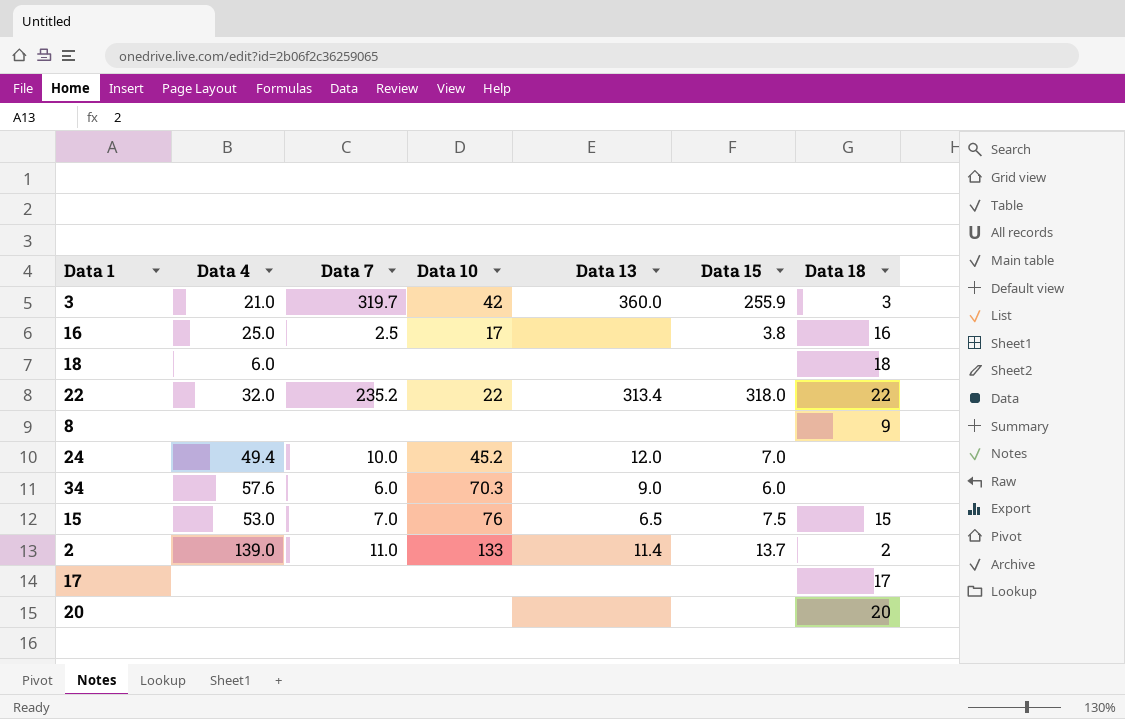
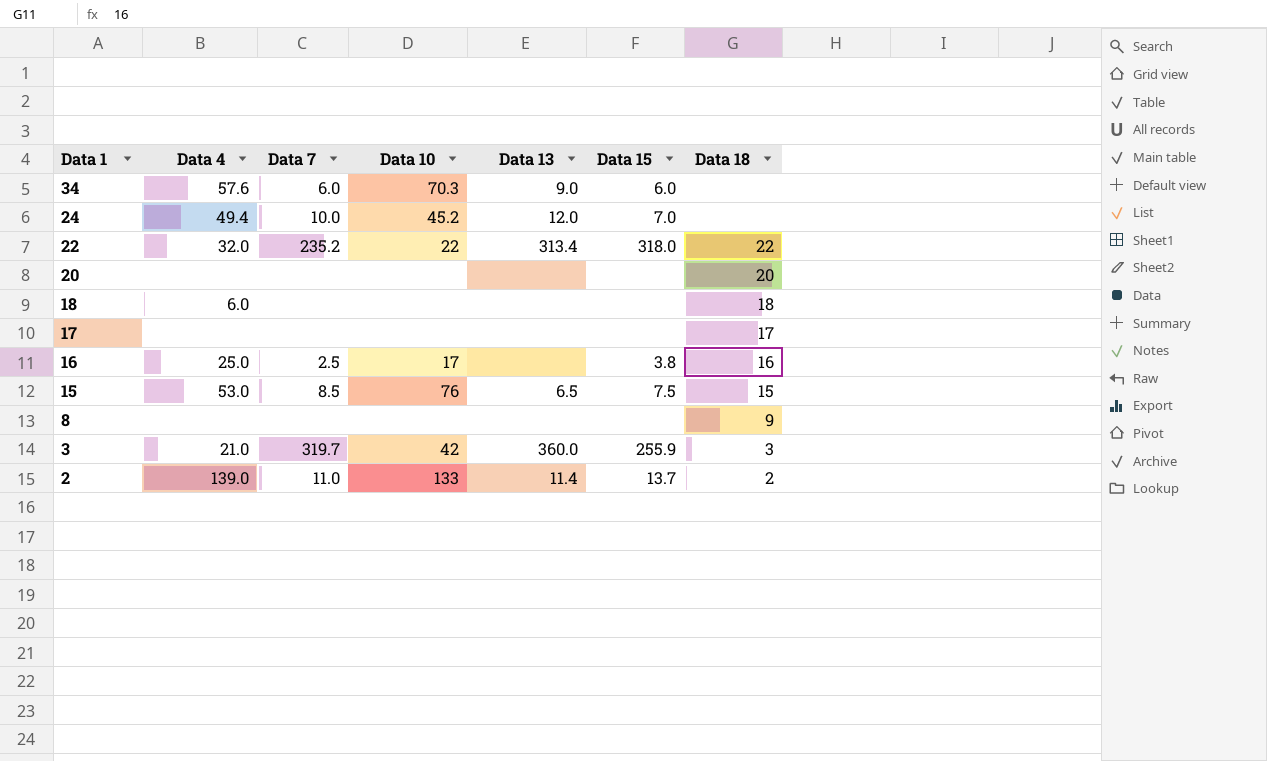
row order: none -> Data 1 descending
15 | Data 7: 7.0 -> 8.5

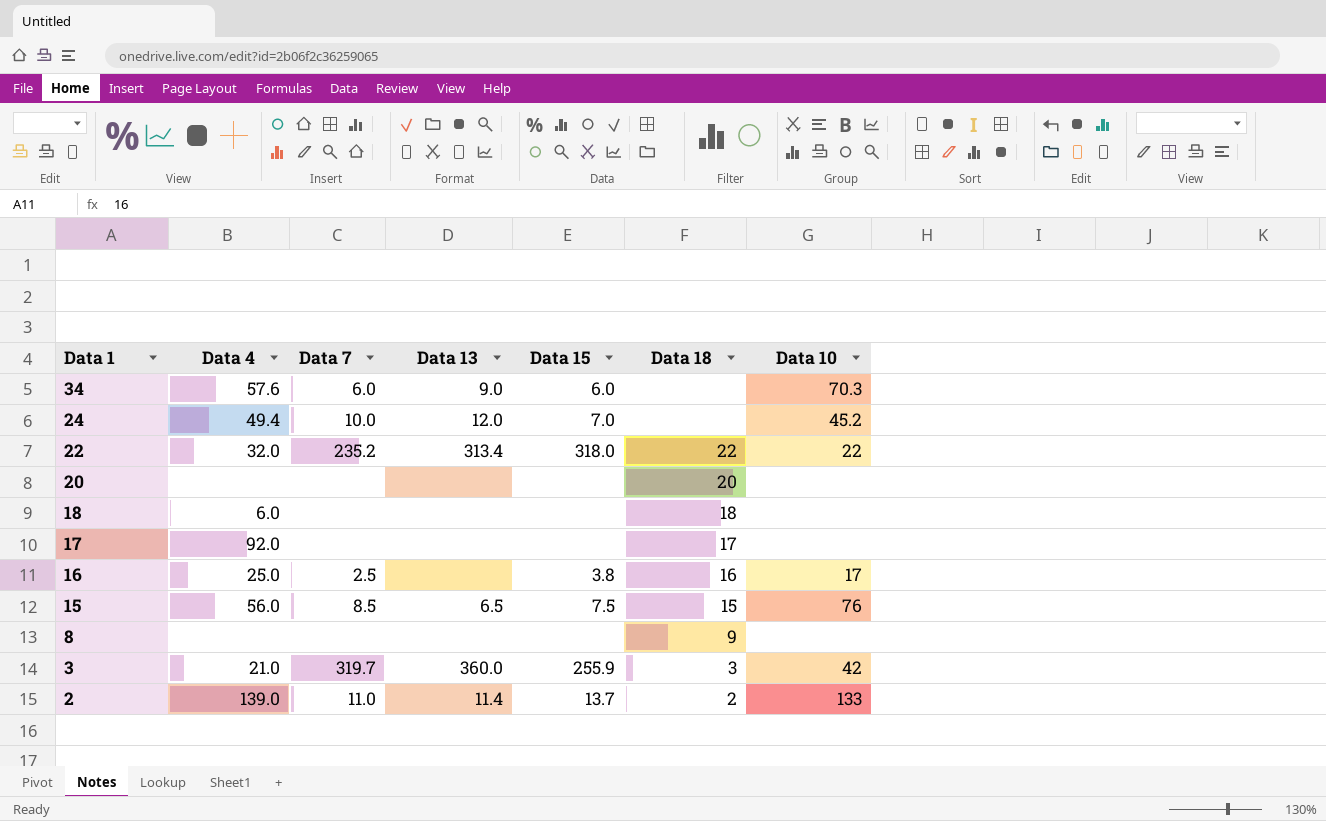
column Data 10 | position: 4 -> 7
17 | Data 4: none -> 92.0
15 | Data 4: 53.0 -> 56.0

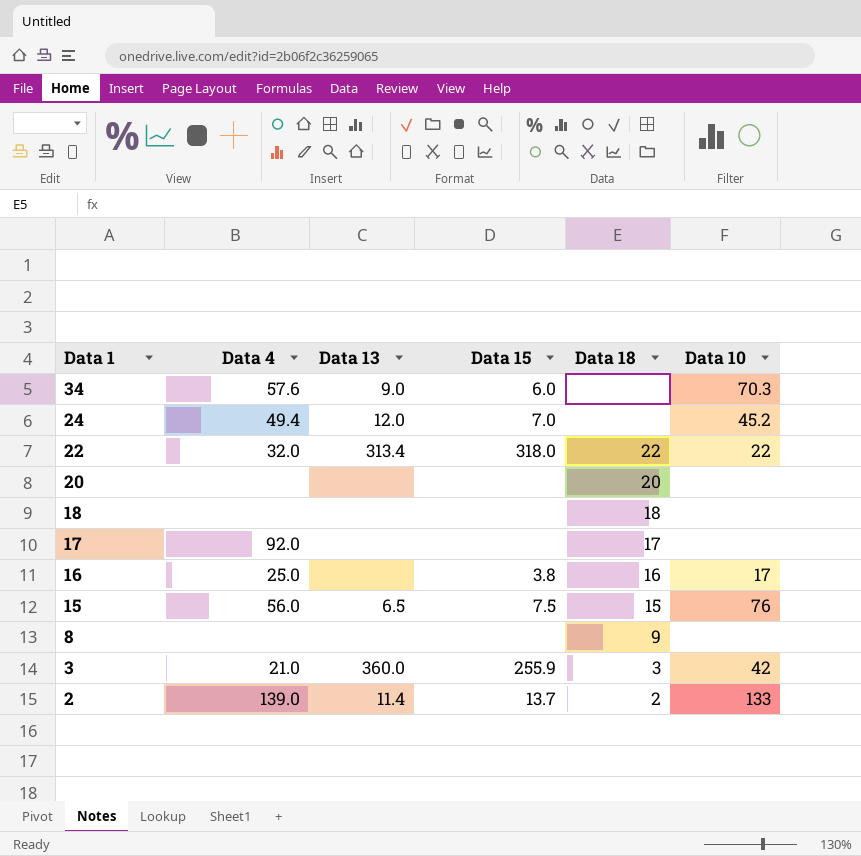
column Data 7 | position: 3 -> none
18 | Data 4: 6.0 -> none

